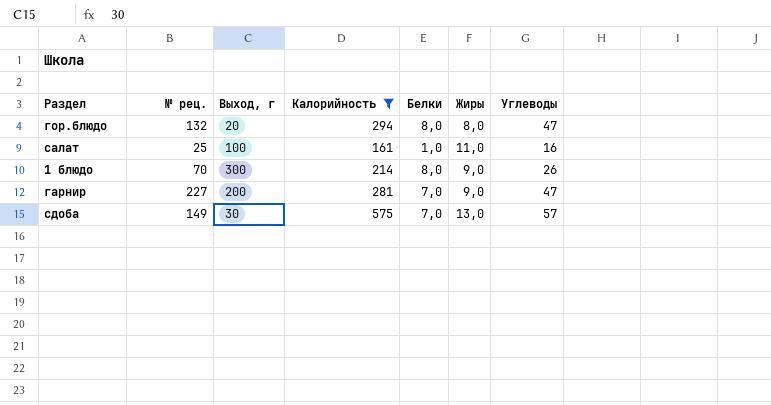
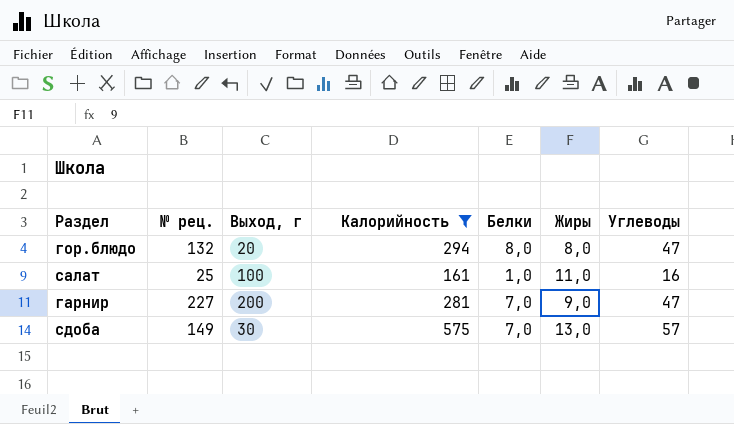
row 1 блюдо: 70 | 300 | 214 | 8,0 | 9,0 | 26 -> none

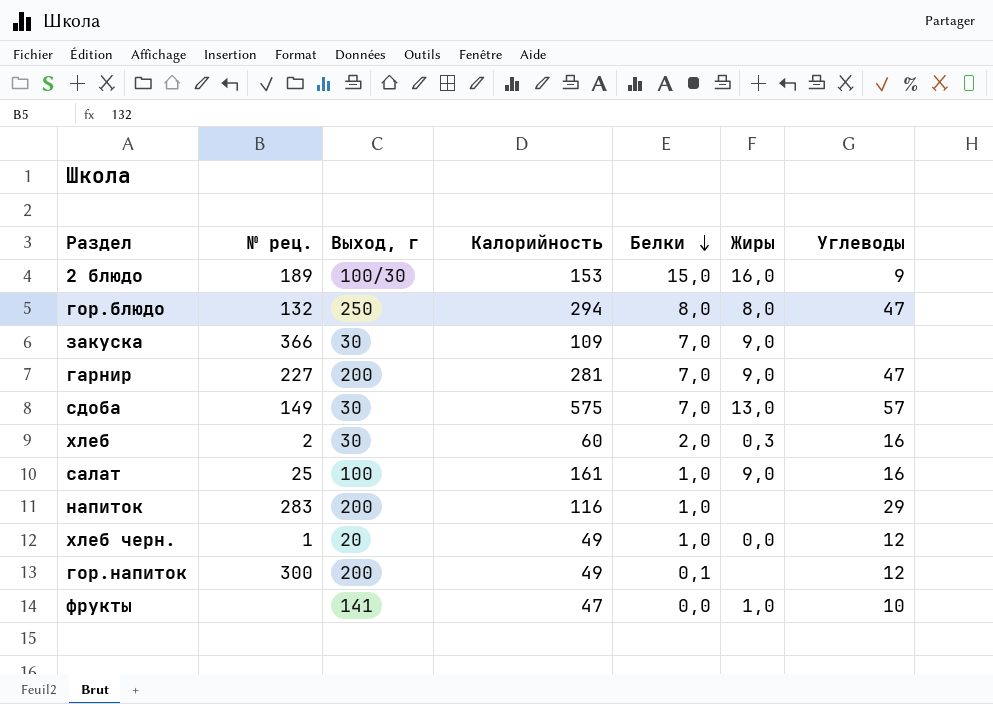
filter: Калорийность >= 161 -> none
row order: none -> Белки descending
гор.блюдо | Выход, г: 20 -> 250
салат | Жиры: 11,0 -> 9,0

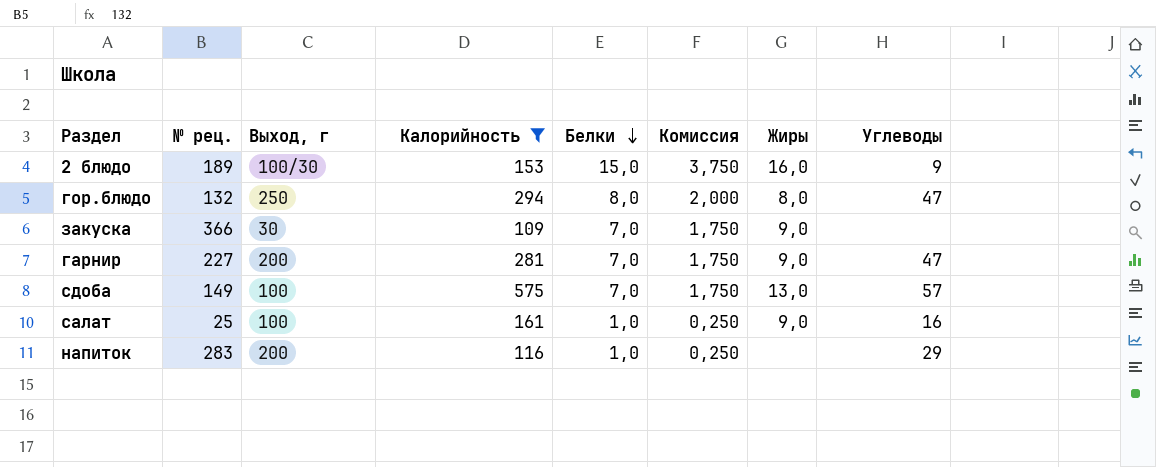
filter: none -> Калорийность >= 109
column Комиссия | formula: none -> [Белки] * 0,25
сдоба | Выход, г: 30 -> 100

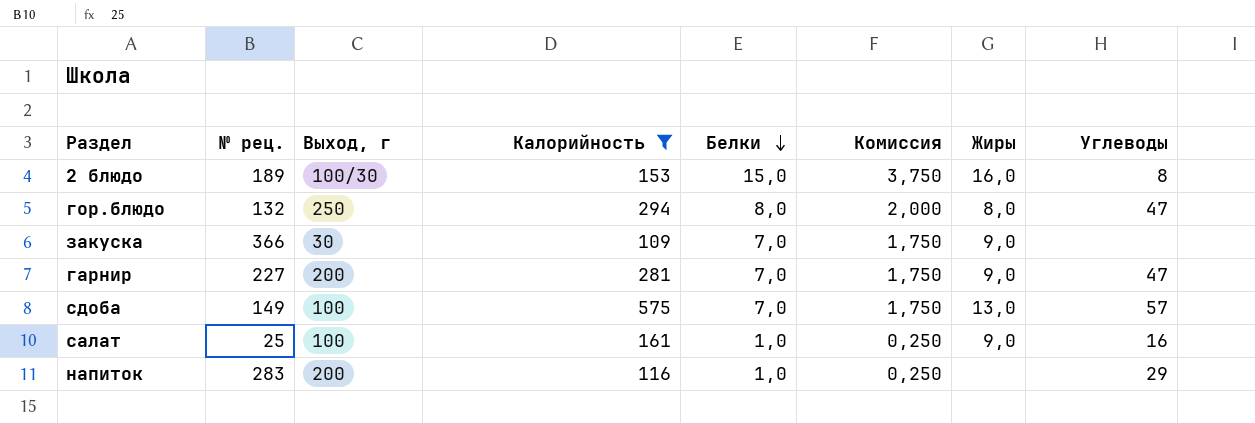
2 блюдо | Углеводы: 9 -> 8

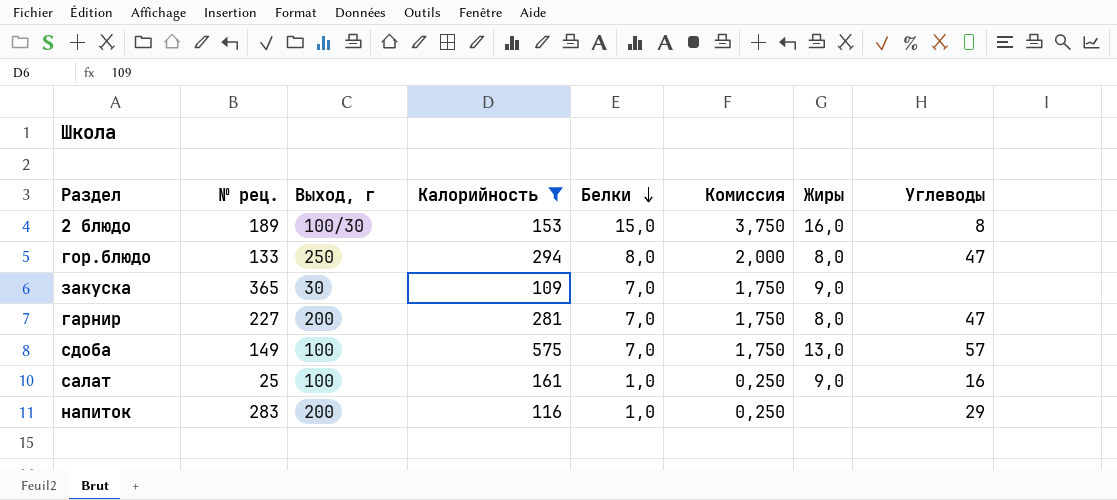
гор.блюдо | № рец.: 132 -> 133
закуска | № рец.: 366 -> 365
гарнир | Жиры: 9,0 -> 8,0

